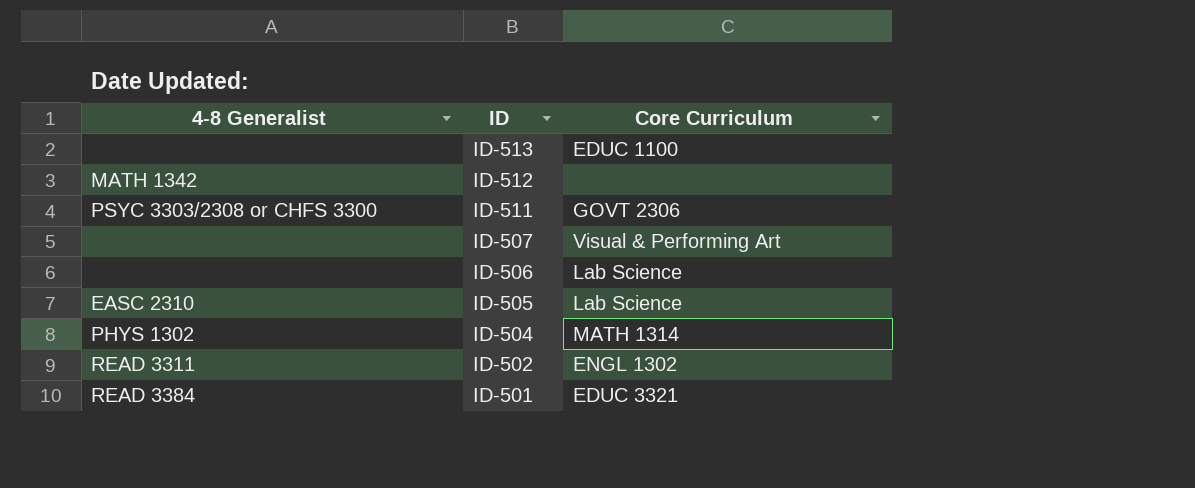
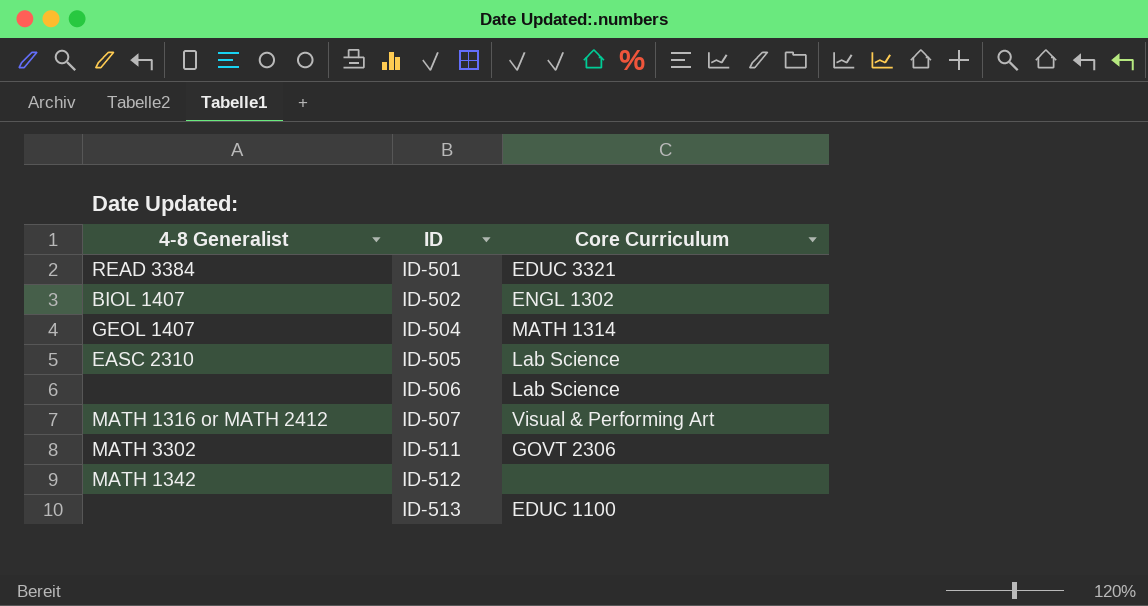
row order: ID descending -> ID ascending
ID-502 | 4-8 Generalist: READ 3311 -> BIOL 1407
ID-504 | 4-8 Generalist: PHYS 1302 -> GEOL 1407
ID-507 | 4-8 Generalist: none -> MATH 1316 or MATH 2412
ID-511 | 4-8 Generalist: PSYC 3303/2308 or CHFS 3300 -> MATH 3302

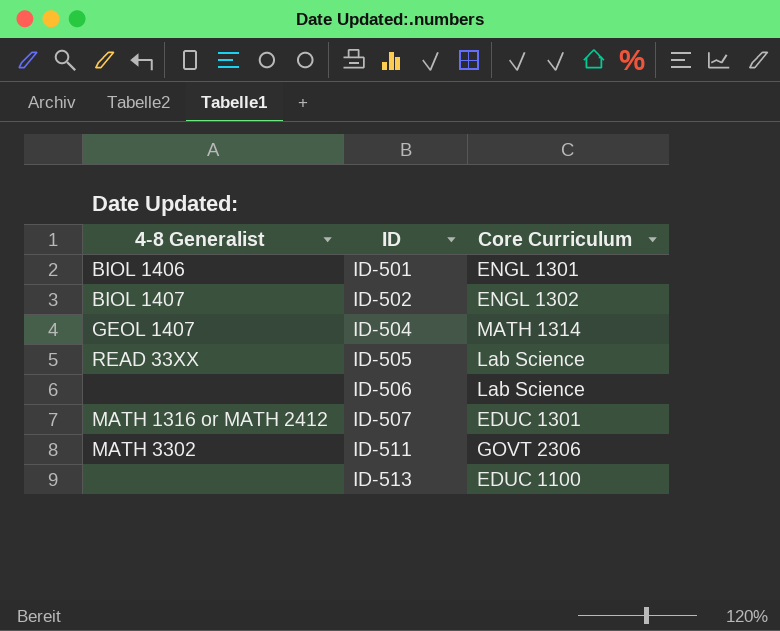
row ID-512: MATH 1342 | none -> none
ID-501 | 4-8 Generalist: READ 3384 -> BIOL 1406
ID-501 | Core Curriculum: EDUC 3321 -> ENGL 1301
ID-505 | 4-8 Generalist: EASC 2310 -> READ 33XX
ID-507 | Core Curriculum: Visual & Performing Art -> EDUC 1301

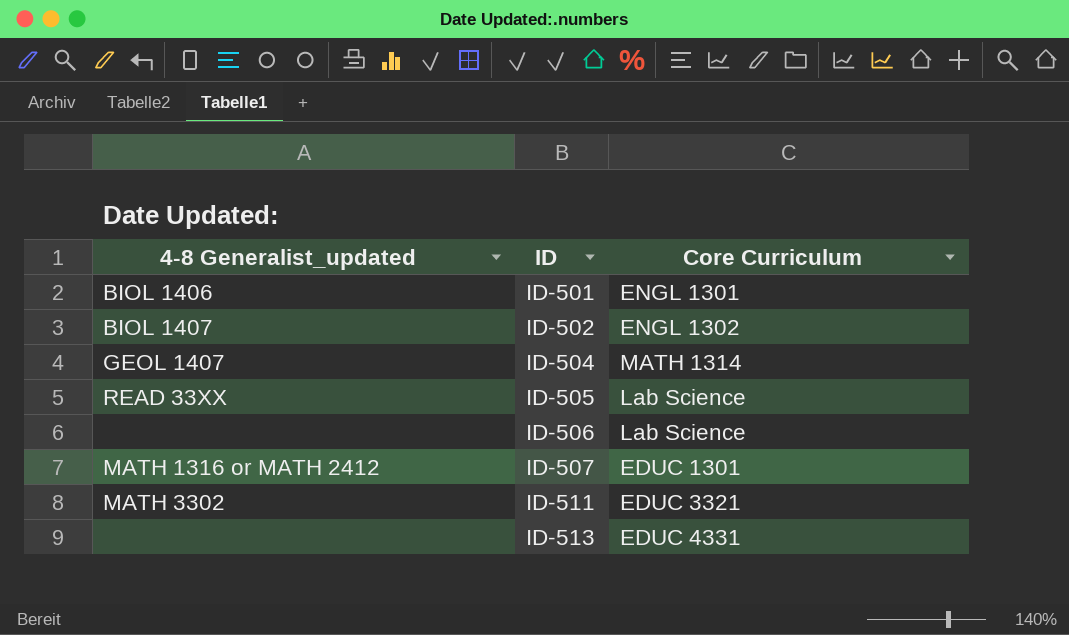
column name: 4-8 Generalist -> 4-8 Generalist_updated
ID-511 | Core Curriculum: GOVT 2306 -> EDUC 3321
ID-513 | Core Curriculum: EDUC 1100 -> EDUC 4331

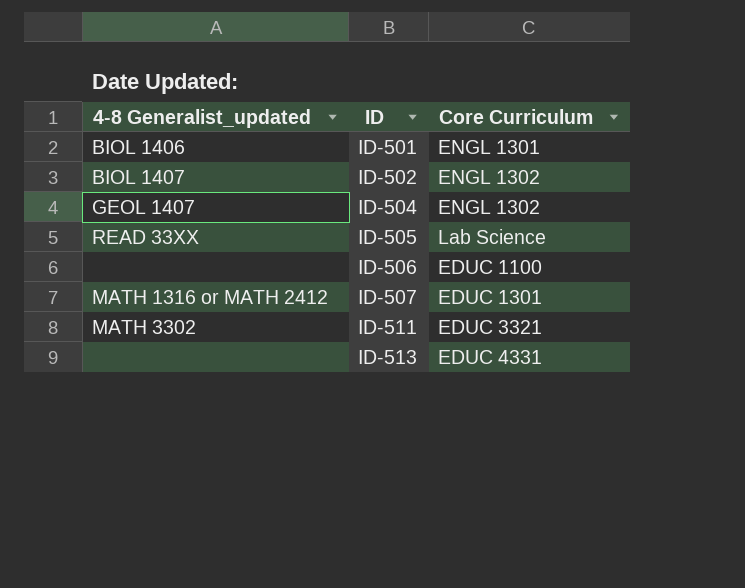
ID-504 | Core Curriculum: MATH 1314 -> ENGL 1302
ID-506 | Core Curriculum: Lab Science -> EDUC 1100

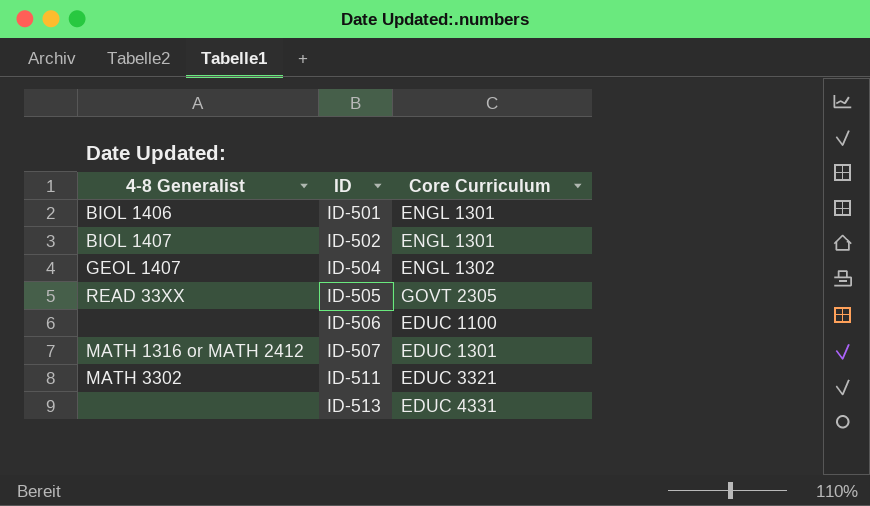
column name: 4-8 Generalist_updated -> 4-8 Generalist
ID-502 | Core Curriculum: ENGL 1302 -> ENGL 1301
ID-505 | Core Curriculum: Lab Science -> GOVT 2305

